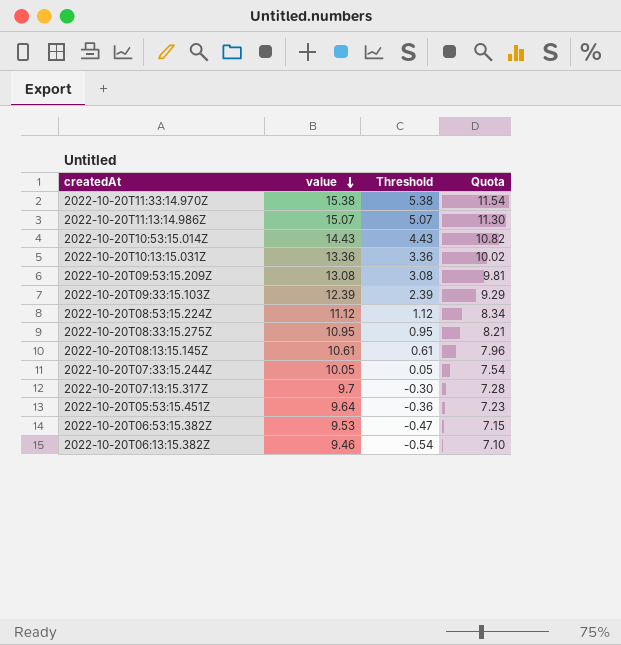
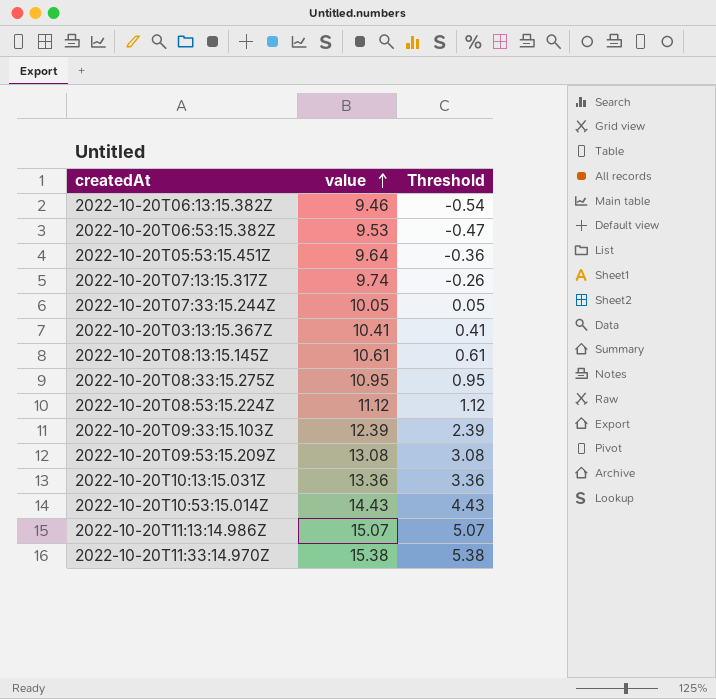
row order: value descending -> value ascending
column Quota | formula: [value] * 0.75 -> none
2022-10-20T07:13:15.317Z | value: 9.7 -> 9.74
2022-10-20T07:13:15.317Z | Threshold: -0.30 -> -0.26
row 2022-10-20T03:13:15.367Z: none -> 10.41 | 0.41

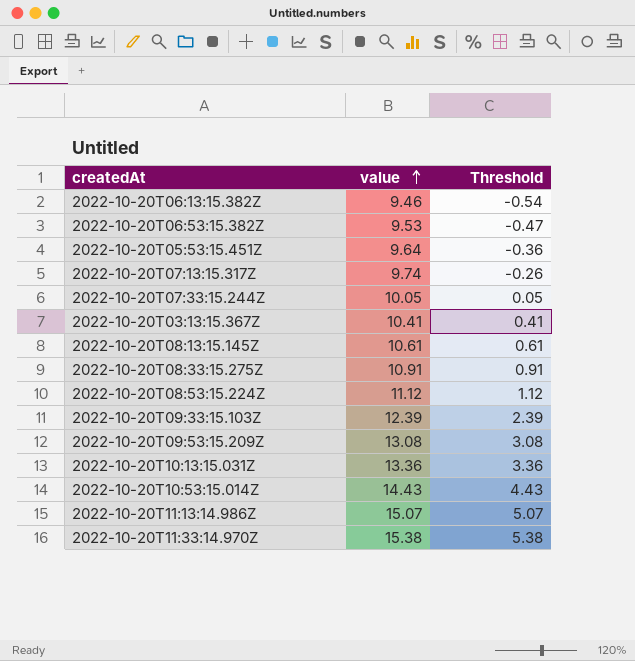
2022-10-20T08:33:15.275Z | value: 10.95 -> 10.91
2022-10-20T08:33:15.275Z | Threshold: 0.95 -> 0.91

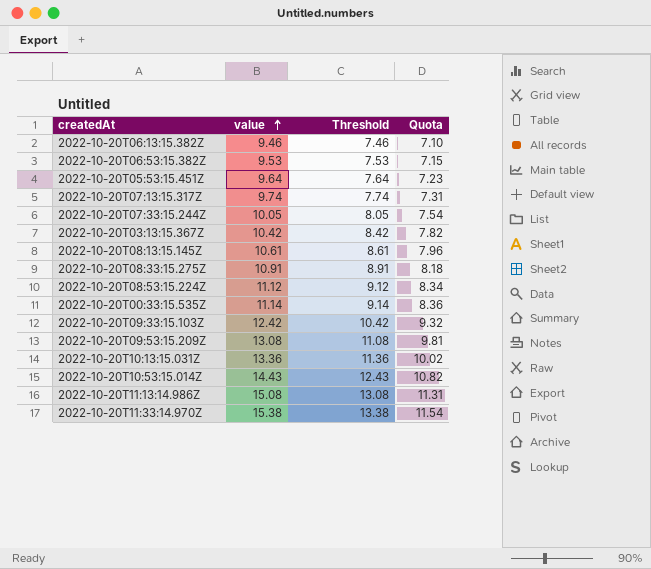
column Threshold | formula: [value] - 10 -> [value] - 2
column Quota | formula: none -> [value] * 0.75
2022-10-20T03:13:15.367Z | value: 10.41 -> 10.42
row 2022-10-20T00:33:15.535Z: none -> 11.14 | 9.14 | 8.36
2022-10-20T09:33:15.103Z | value: 12.39 -> 12.42
2022-10-20T11:13:14.986Z | value: 15.07 -> 15.08

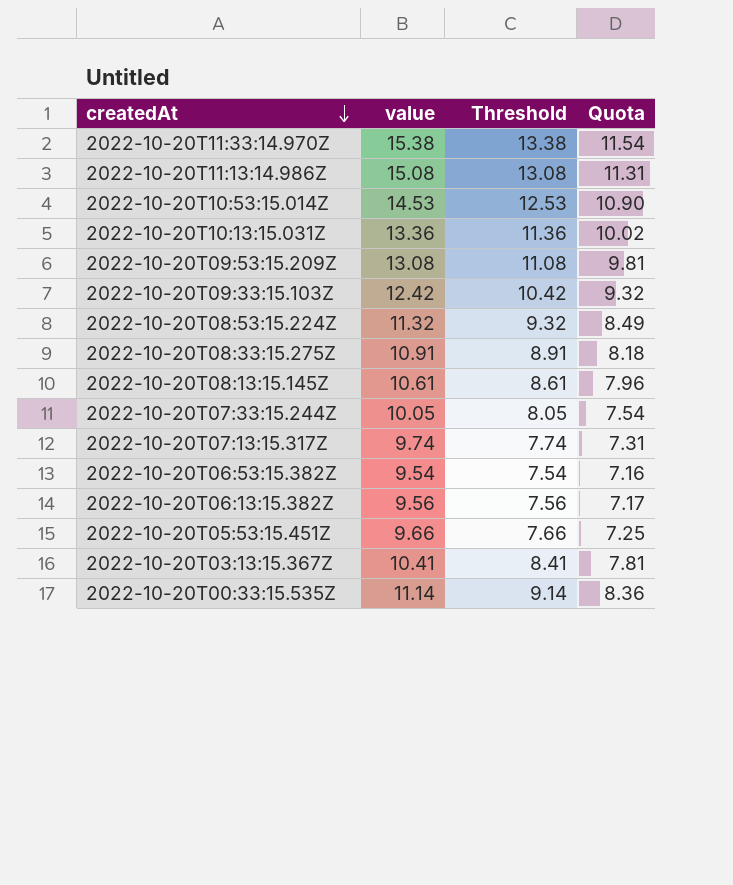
row order: value ascending -> createdAt descending
2022-10-20T10:53:15.014Z | value: 14.43 -> 14.53
2022-10-20T10:53:15.014Z | Threshold: 12.43 -> 12.53
2022-10-20T10:53:15.014Z | Quota: 10.82 -> 10.90
2022-10-20T08:53:15.224Z | value: 11.12 -> 11.32
2022-10-20T08:53:15.224Z | Threshold: 9.12 -> 9.32
2022-10-20T08:53:15.224Z | Quota: 8.34 -> 8.49
2022-10-20T06:53:15.382Z | value: 9.53 -> 9.54
2022-10-20T06:53:15.382Z | Threshold: 7.53 -> 7.54
2022-10-20T06:53:15.382Z | Quota: 7.15 -> 7.16
2022-10-20T06:13:15.382Z | value: 9.46 -> 9.56
2022-10-20T06:13:15.382Z | Threshold: 7.46 -> 7.56
2022-10-20T06:13:15.382Z | Quota: 7.10 -> 7.17
2022-10-20T05:53:15.451Z | value: 9.64 -> 9.66
2022-10-20T05:53:15.451Z | Threshold: 7.64 -> 7.66
2022-10-20T05:53:15.451Z | Quota: 7.23 -> 7.25
2022-10-20T03:13:15.367Z | value: 10.42 -> 10.41
2022-10-20T03:13:15.367Z | Threshold: 8.42 -> 8.41
2022-10-20T03:13:15.367Z | Quota: 7.82 -> 7.81

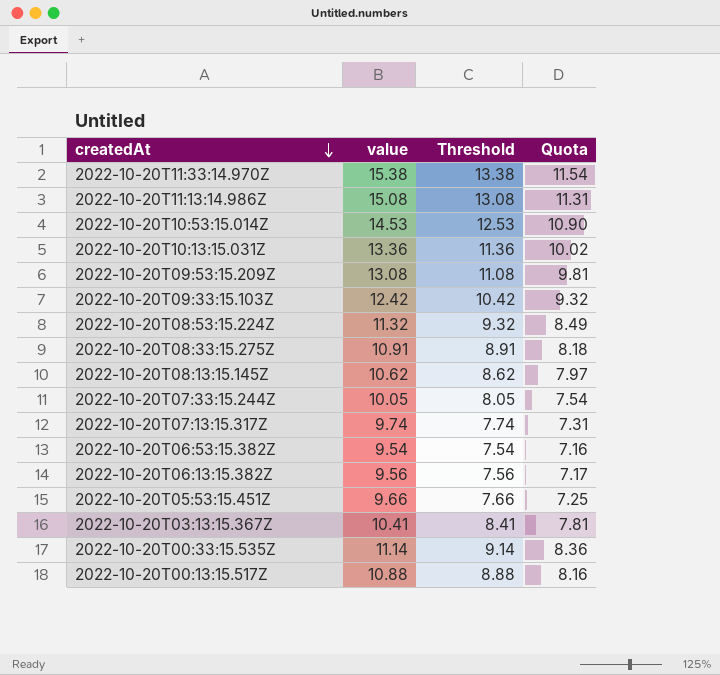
2022-10-20T08:13:15.145Z | value: 10.61 -> 10.62
2022-10-20T08:13:15.145Z | Threshold: 8.61 -> 8.62
2022-10-20T08:13:15.145Z | Quota: 7.96 -> 7.97
row 2022-10-20T00:13:15.517Z: none -> 10.88 | 8.88 | 8.16

